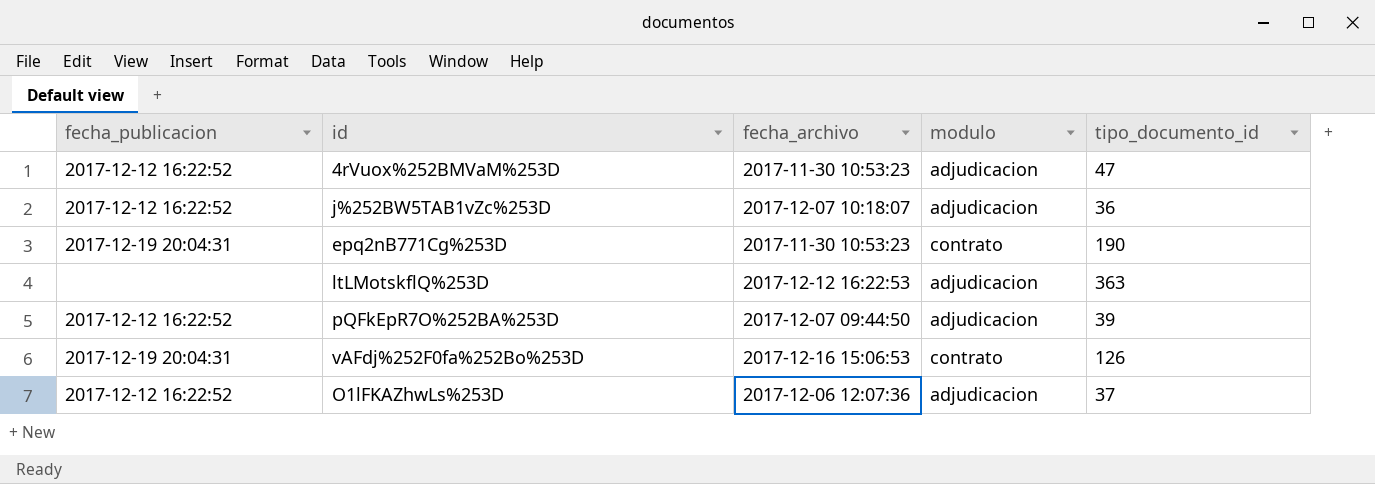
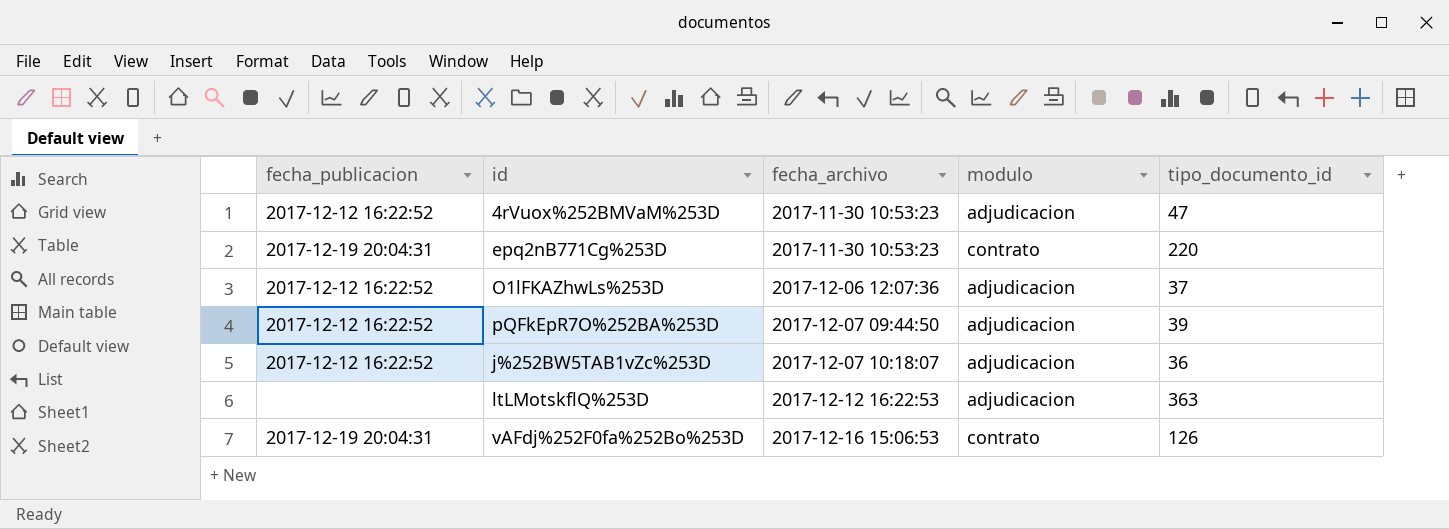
row order: none -> fecha_archivo ascending
epq2nB771Cg%253D | tipo_documento_id: 190 -> 220

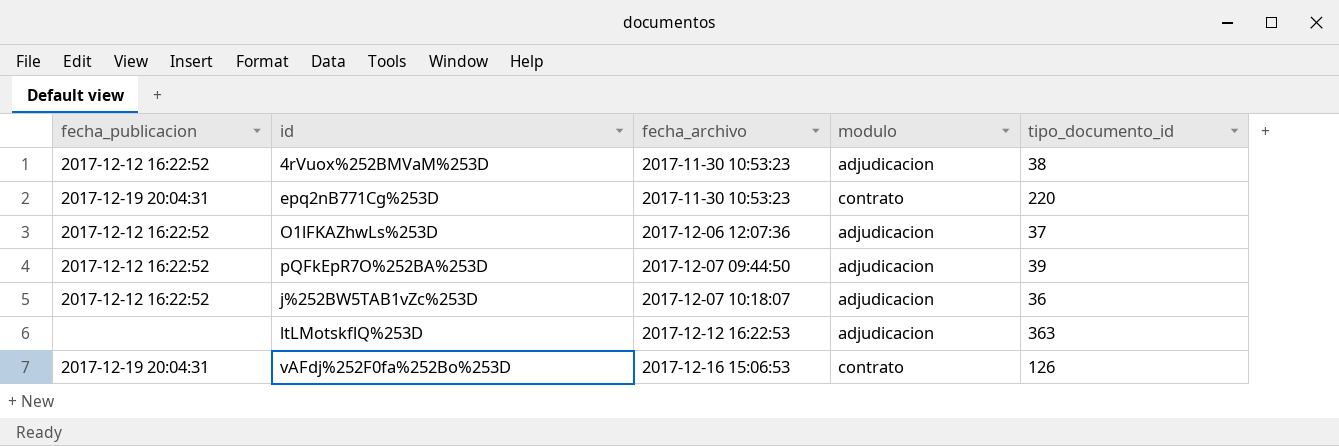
4rVuox%252BMVaM%253D | tipo_documento_id: 47 -> 38

